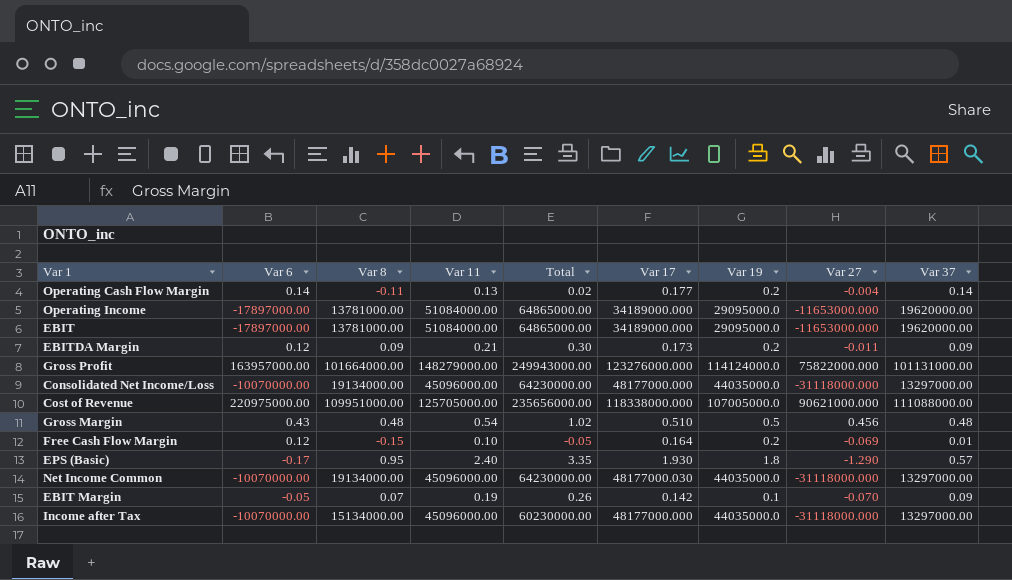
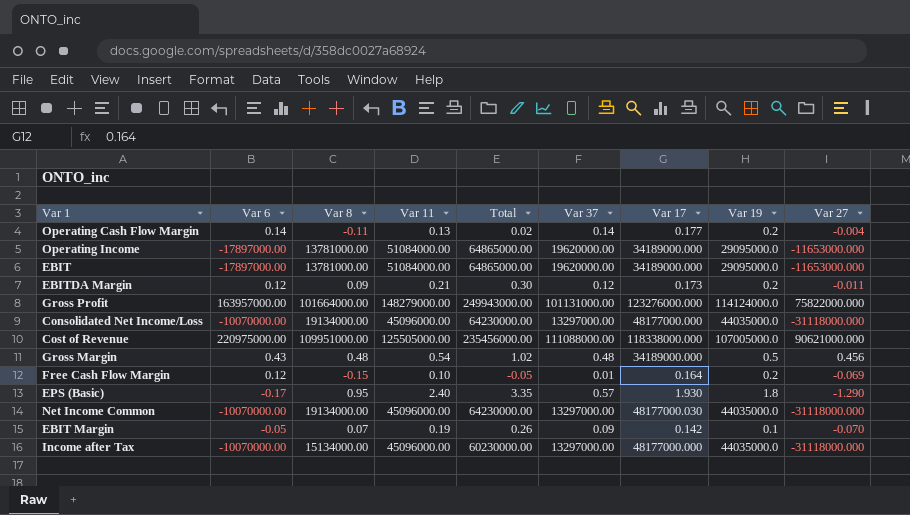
column Var 37 | position: 9 -> 6
EBITDA Margin | Var 37: 0.09 -> 0.12
Cost of Revenue | Var 11: 125705000.00 -> 125505000.00
Cost of Revenue | Total: 235656000.00 -> 235456000.00
Gross Margin | Var 17: 0.510 -> 34189000.000

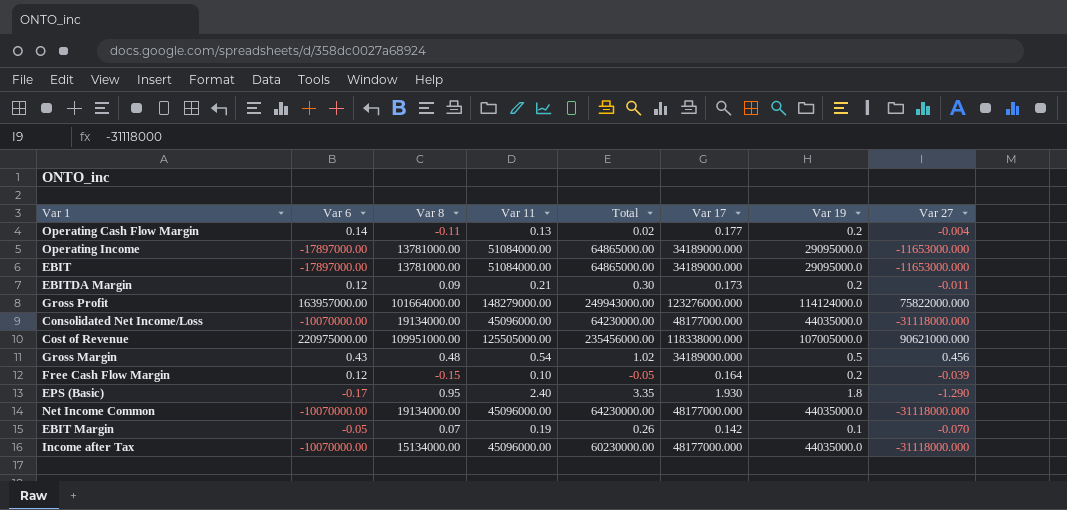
column Var 37 | position: 6 -> none
Free Cash Flow Margin | Var 27: -0.069 -> -0.039
Net Income Common | Var 17: 48177000.030 -> 48177000.000

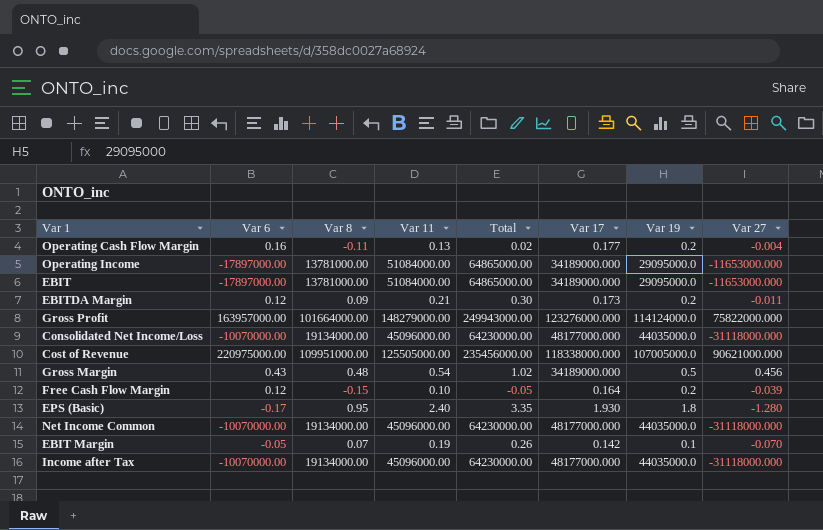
Operating Cash Flow Margin | Var 6: 0.14 -> 0.16
EPS (Basic) | Var 27: -1.290 -> -1.280
Income after Tax | Var 8: 15134000.00 -> 19134000.00
Income after Tax | Total: 60230000.00 -> 64230000.00

